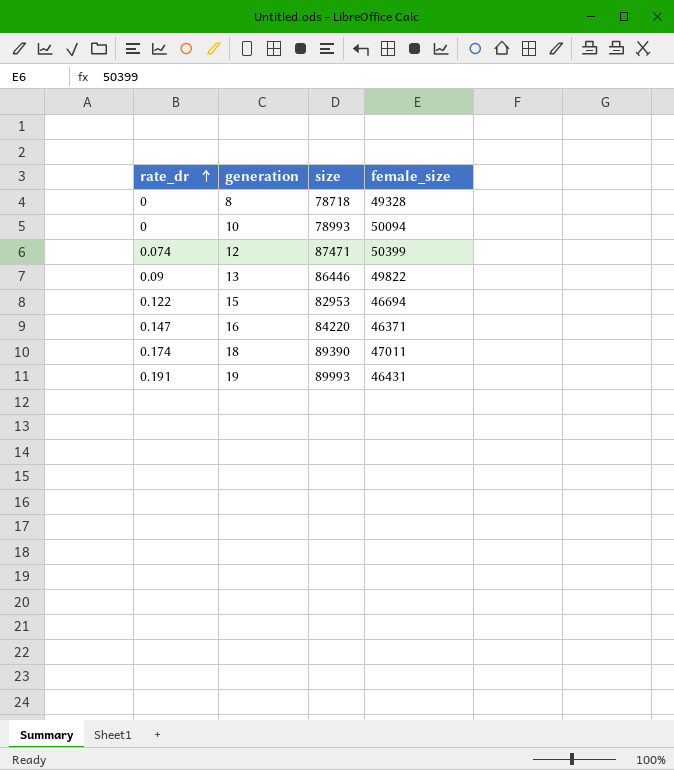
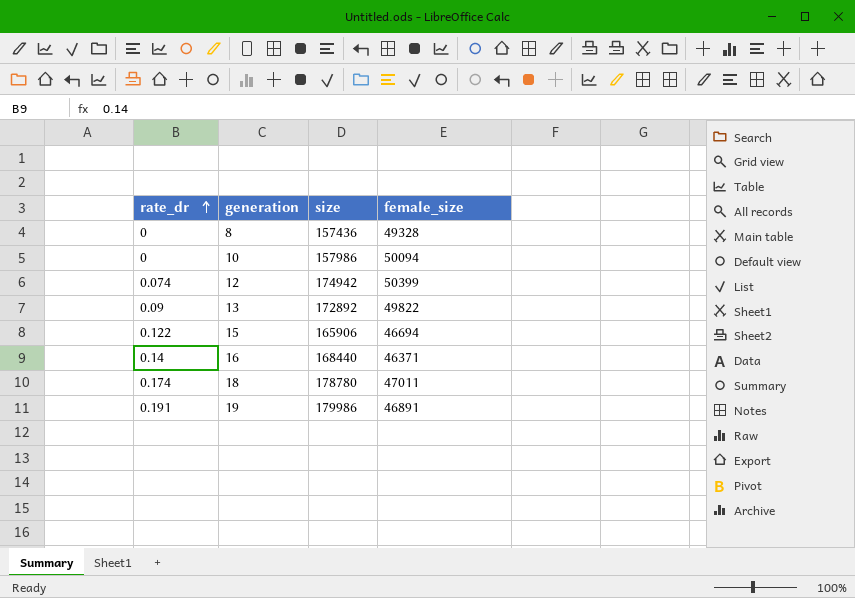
8 | size: 78718 -> 157436
10 | size: 78993 -> 157986
12 | size: 87471 -> 174942
13 | size: 86446 -> 172892
15 | size: 82953 -> 165906
16 | rate_dr: 0.147 -> 0.14
16 | size: 84220 -> 168440
18 | size: 89390 -> 178780
19 | size: 89993 -> 179986
19 | female_size: 46431 -> 46891

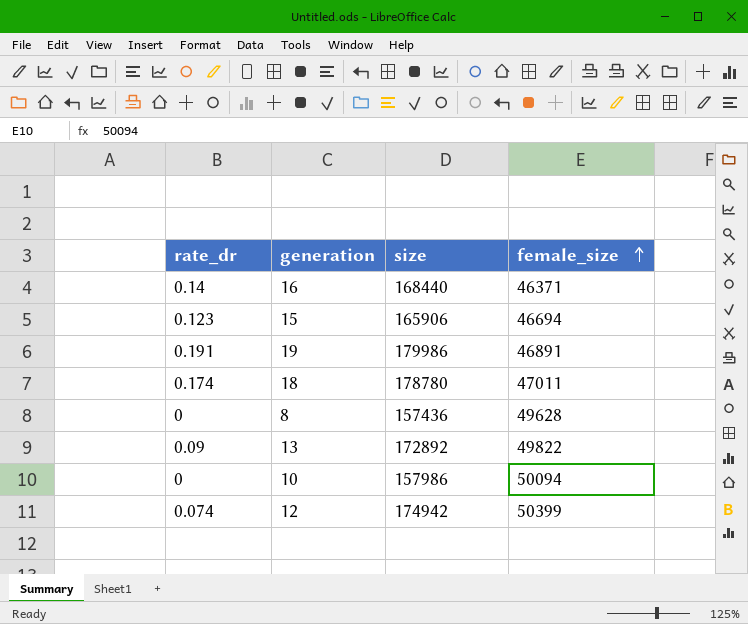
row order: rate_dr ascending -> female_size ascending
15 | rate_dr: 0.122 -> 0.123
8 | female_size: 49328 -> 49628

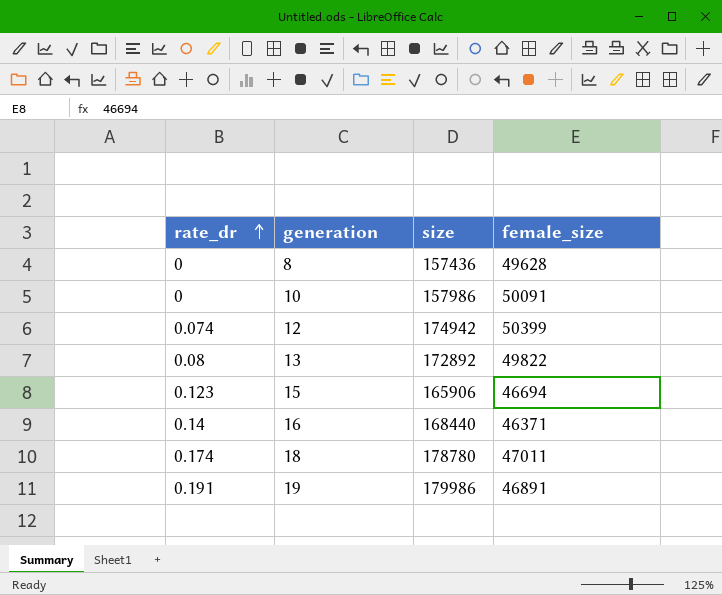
row order: female_size ascending -> rate_dr ascending
10 | female_size: 50094 -> 50091
13 | rate_dr: 0.09 -> 0.08

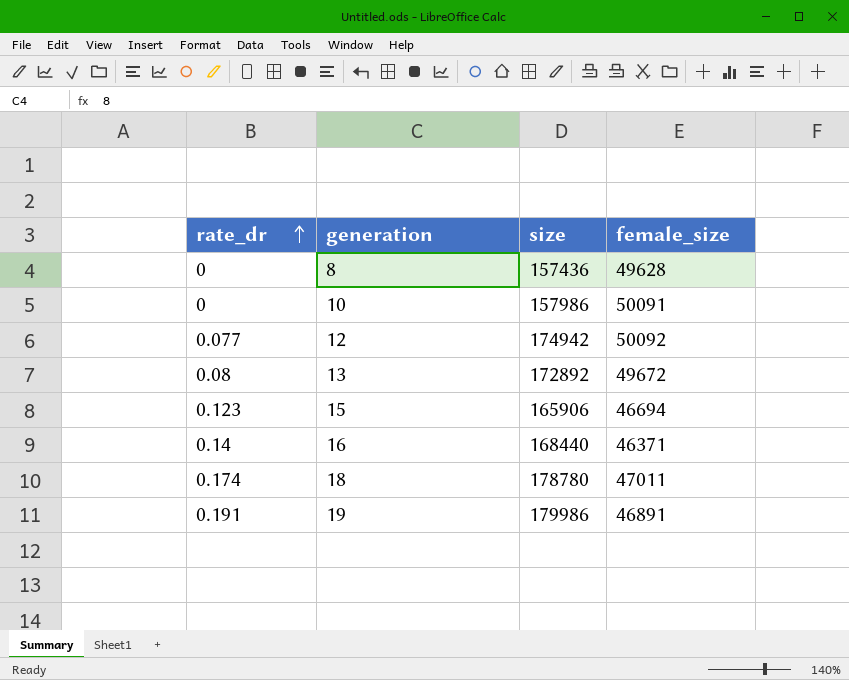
12 | rate_dr: 0.074 -> 0.077
12 | female_size: 50399 -> 50092
13 | female_size: 49822 -> 49672

